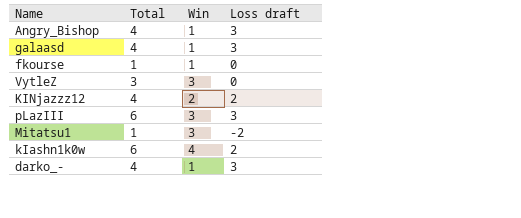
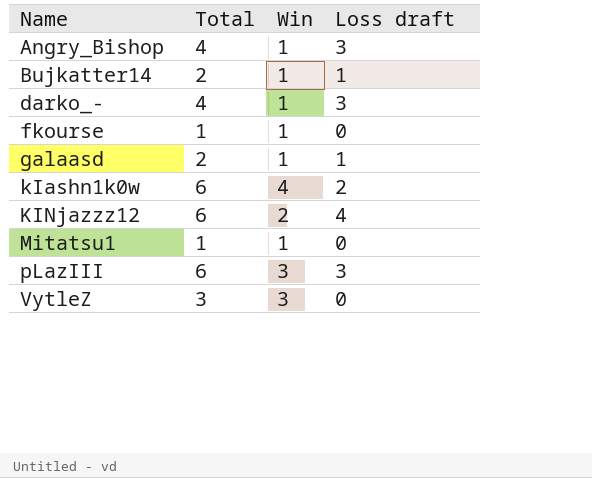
row order: none -> Name ascending
row Bujkatter14: none -> 2 | 1 | 1
galaasd | Total: 4 -> 2
galaasd | Loss draft: 3 -> 1
KINjazzz12 | Total: 4 -> 6
KINjazzz12 | Loss draft: 2 -> 4
Mitatsu1 | Win: 3 -> 1
Mitatsu1 | Loss draft: -2 -> 0

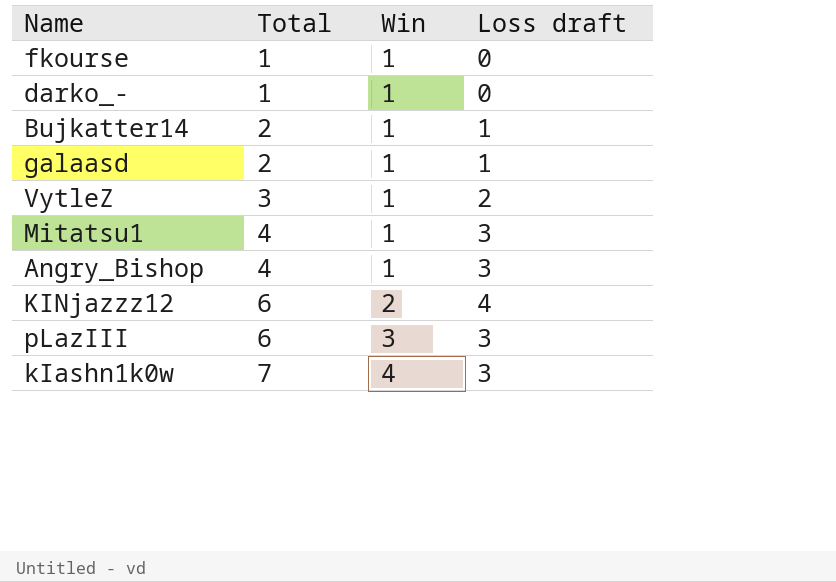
row order: Name ascending -> Total ascending
darko_- | Total: 4 -> 1
darko_- | Loss draft: 3 -> 0
VytleZ | Win: 3 -> 1
VytleZ | Loss draft: 0 -> 2
Mitatsu1 | Total: 1 -> 4
Mitatsu1 | Loss draft: 0 -> 3
kIashn1k0w | Total: 6 -> 7
kIashn1k0w | Loss draft: 2 -> 3

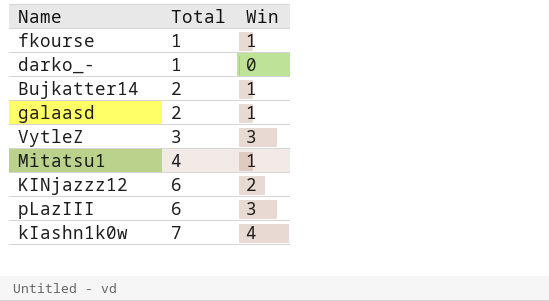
column Loss draft | formula: [Total] - [Win] -> none
row Angry_Bishop: 4 | 1 | 3 -> none
darko_- | Win: 1 -> 0
VytleZ | Win: 1 -> 3

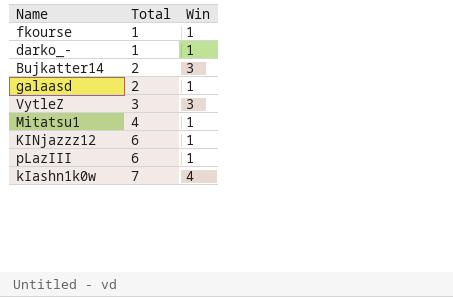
darko_- | Win: 0 -> 1
Bujkatter14 | Win: 1 -> 3
KINjazzz12 | Win: 2 -> 1
pLazIII | Win: 3 -> 1

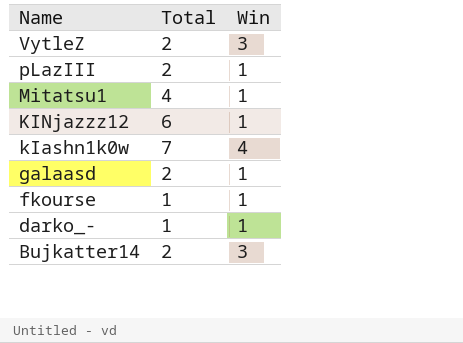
row order: Total ascending -> Name descending
VytleZ | Total: 3 -> 2
pLazIII | Total: 6 -> 2

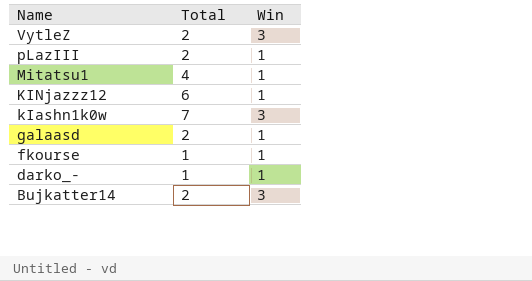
kIashn1k0w | Win: 4 -> 3

